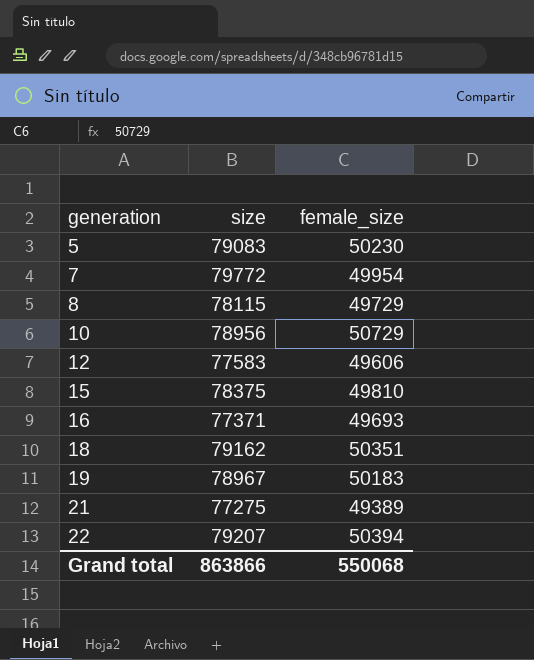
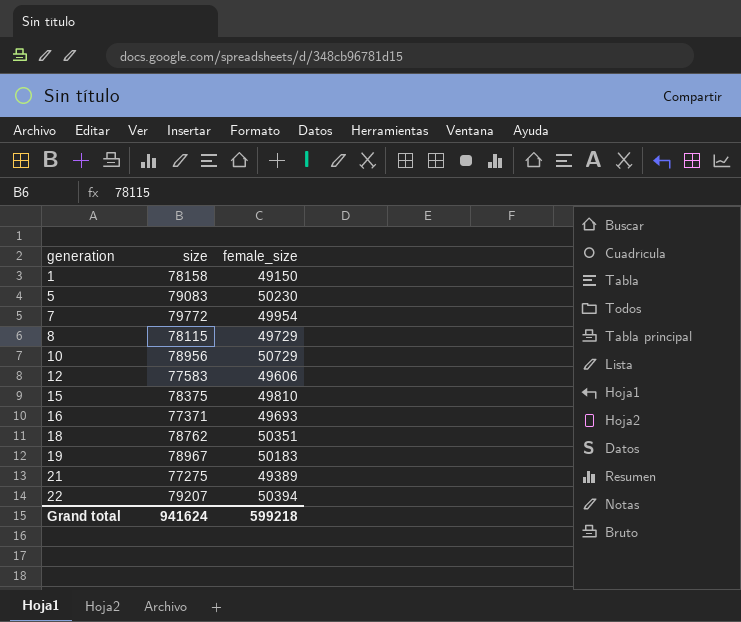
row 1: none -> 78158 | 49150
18 | size: 79162 -> 78762
Grand total | size: 863866 -> 941624
Grand total | female_size: 550068 -> 599218

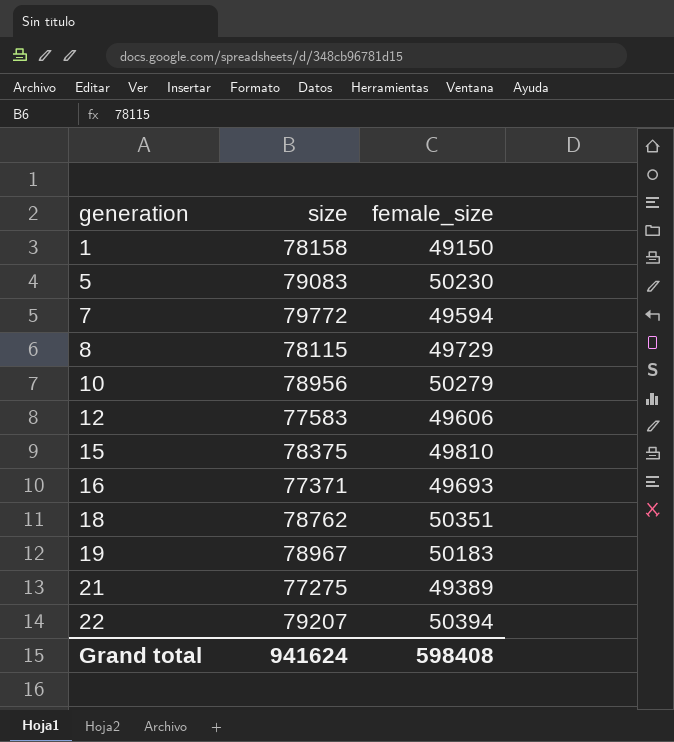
7 | female_size: 49954 -> 49594
10 | female_size: 50729 -> 50279
Grand total | female_size: 599218 -> 598408

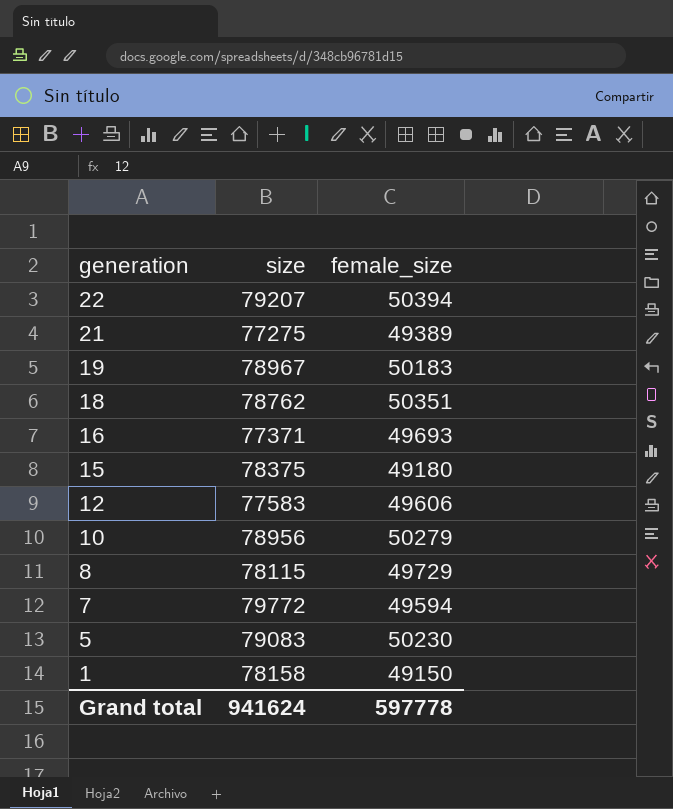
row order: generation ascending -> generation descending
15 | female_size: 49810 -> 49180
Grand total | female_size: 598408 -> 597778

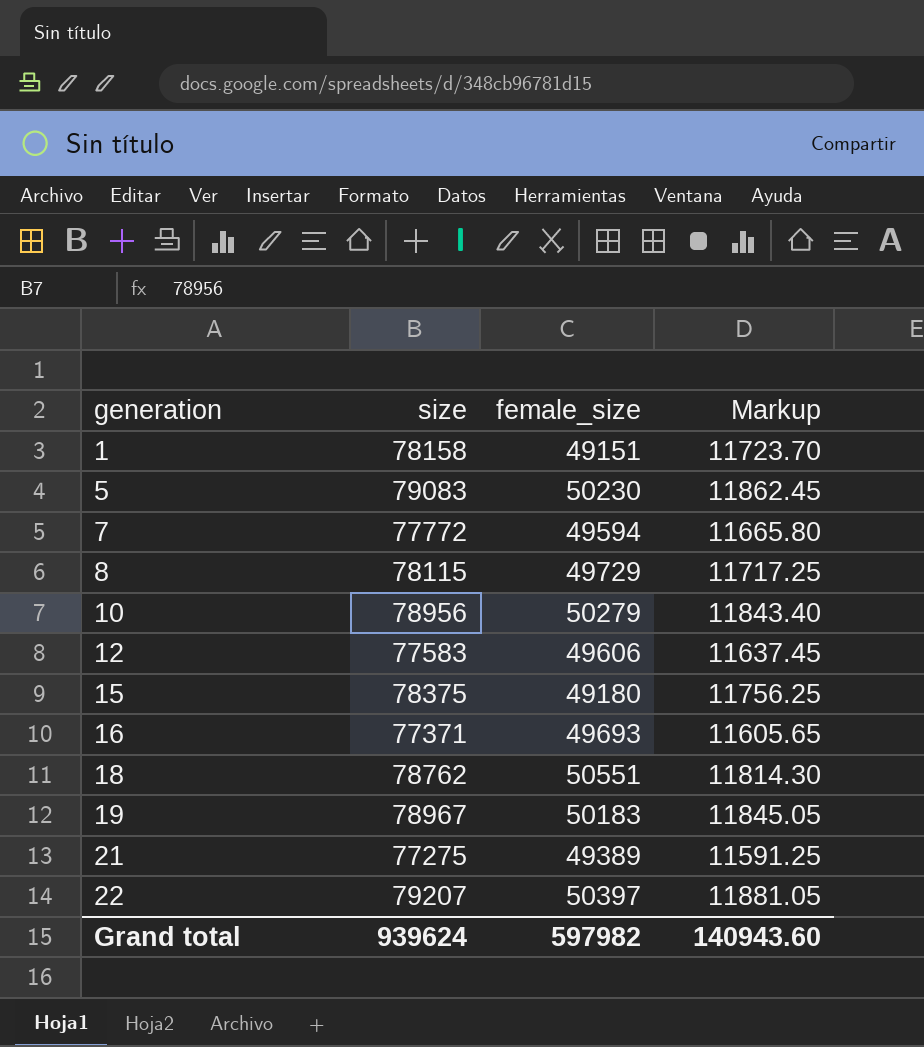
row order: generation descending -> generation ascending
column Markup | formula: none -> [size] * 0.15
1 | female_size: 49150 -> 49151
7 | size: 79772 -> 77772
18 | female_size: 50351 -> 50551
22 | female_size: 50394 -> 50397
Grand total | size: 941624 -> 939624
Grand total | female_size: 597778 -> 597982

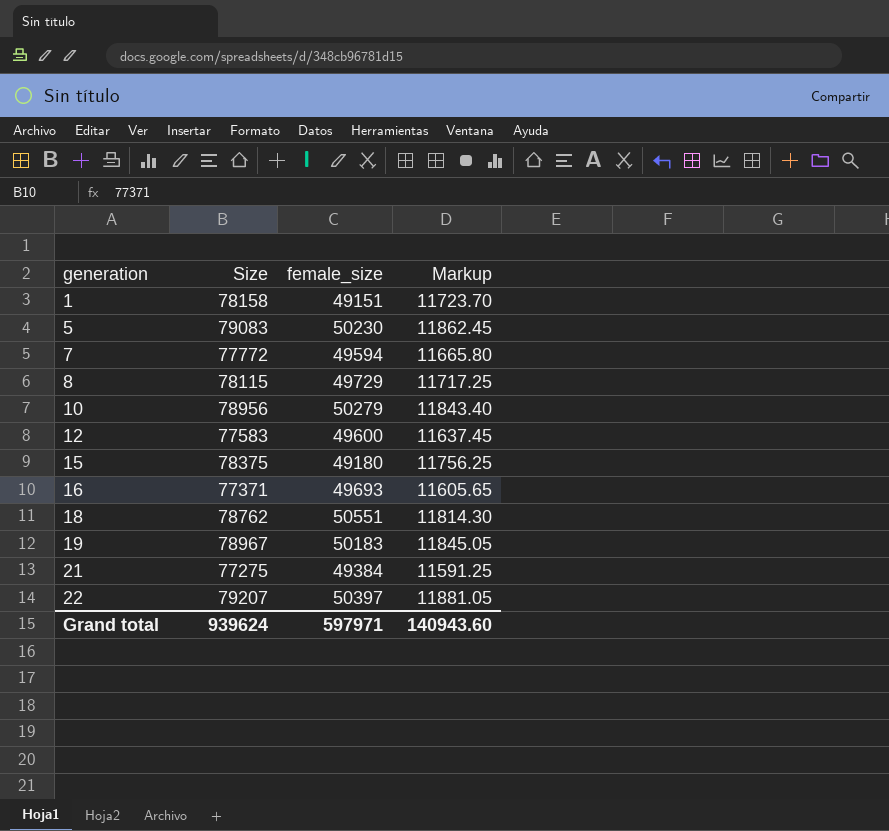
column name: size -> Size
12 | female_size: 49606 -> 49600
21 | female_size: 49389 -> 49384
Grand total | female_size: 597982 -> 597971

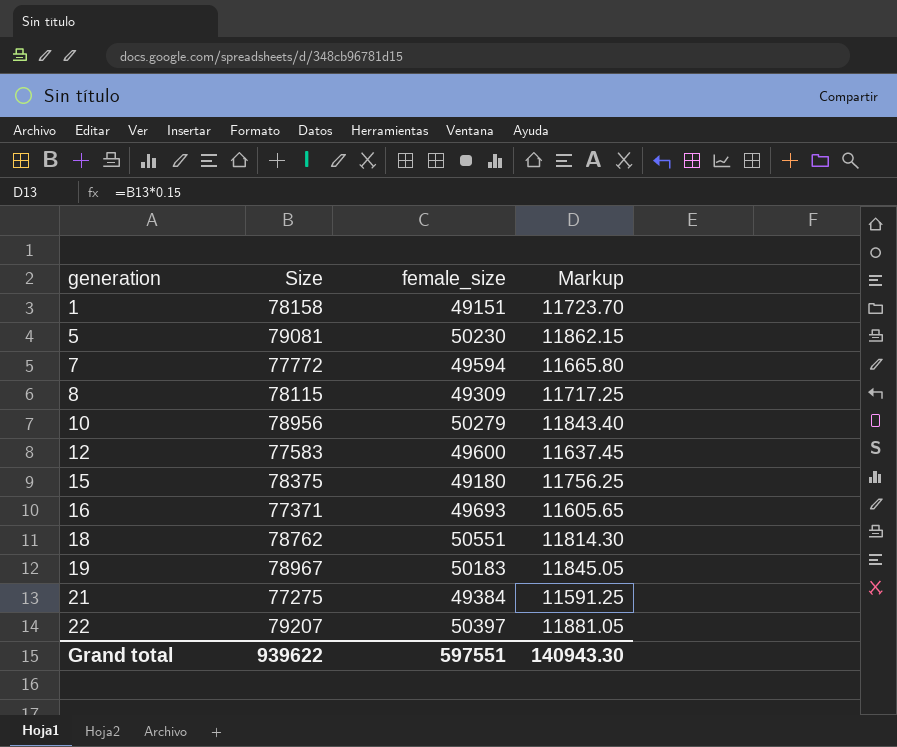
5 | Size: 79083 -> 79081
5 | Markup: 11862.45 -> 11862.15
8 | female_size: 49729 -> 49309
Grand total | Size: 939624 -> 939622
Grand total | female_size: 597971 -> 597551
Grand total | Markup: 140943.60 -> 140943.30

